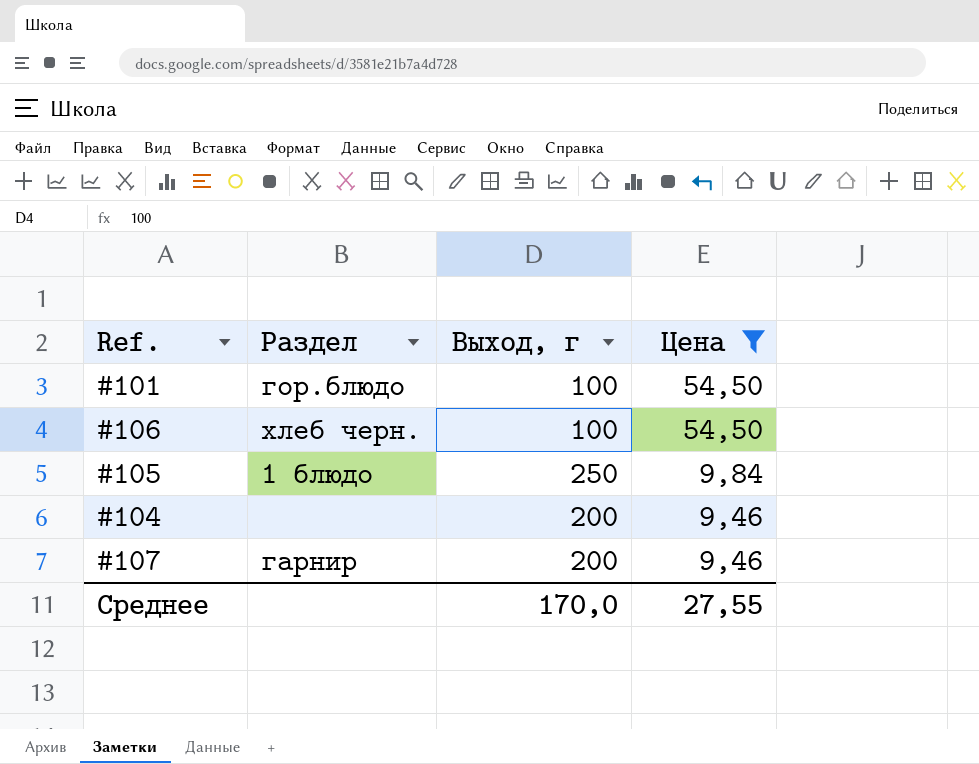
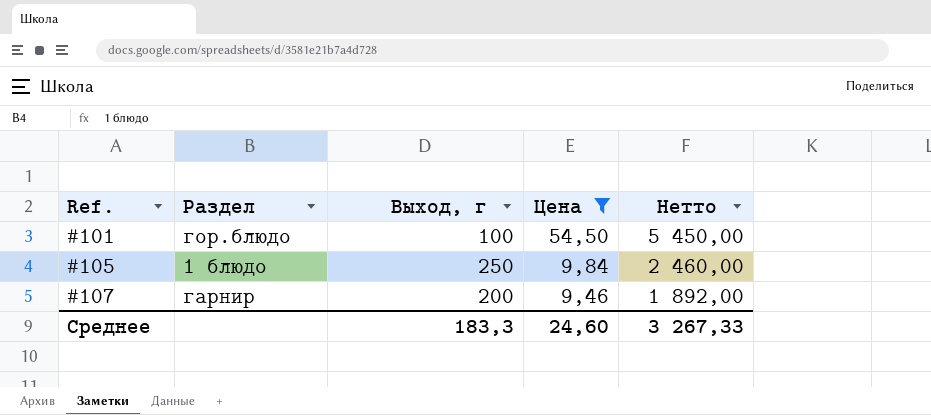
column Нетто | formula: none -> [Выход, г] * [Цена]
row #106: хлеб черн. | 100 | 54,50 -> none
row #104: none | 200 | 9,46 -> none
Среднее | Выход, г: 170,0 -> 183,3
Среднее | Цена: 27,55 -> 24,60

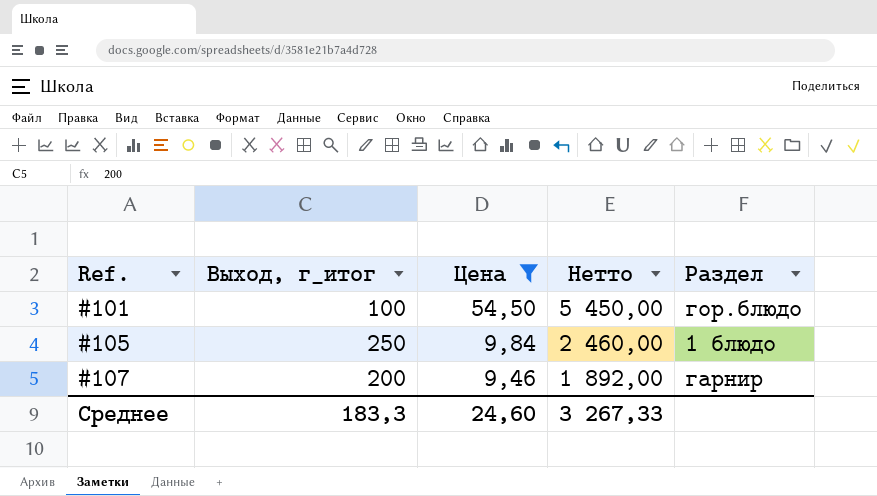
column name: Выход, г -> Выход, г_итог
column Раздел | position: 2 -> 5

